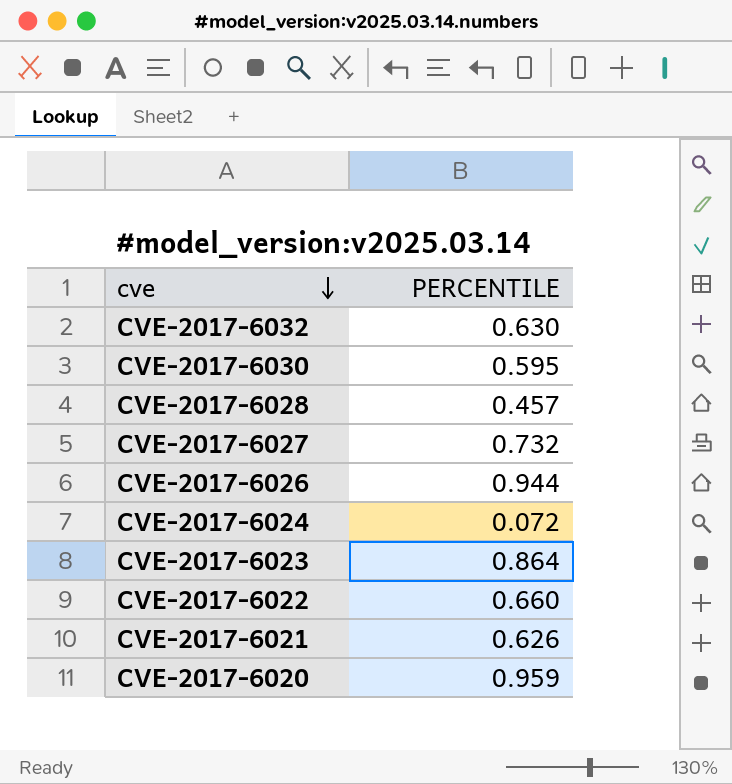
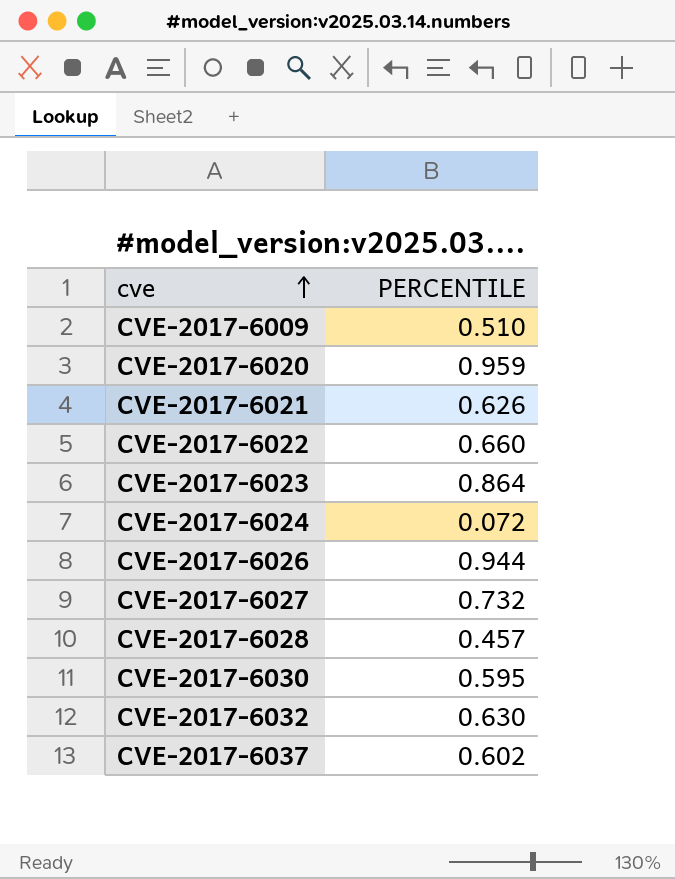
row order: cve descending -> cve ascending
row CVE-2017-6009: none -> 0.510
row CVE-2017-6037: none -> 0.602

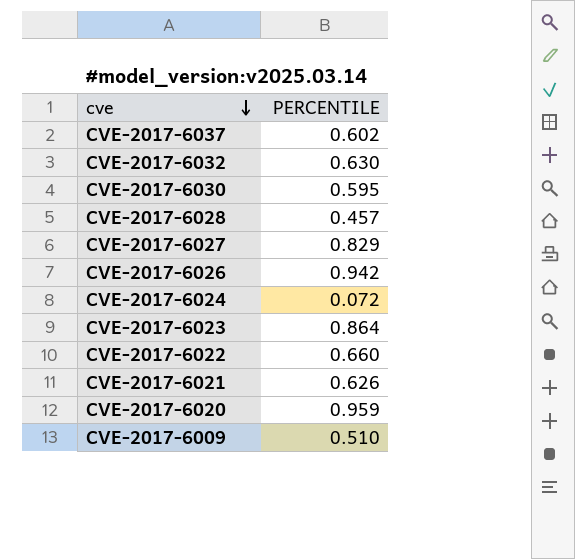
row order: cve ascending -> cve descending
CVE-2017-6027 | PERCENTILE: 0.732 -> 0.829
CVE-2017-6026 | PERCENTILE: 0.944 -> 0.942

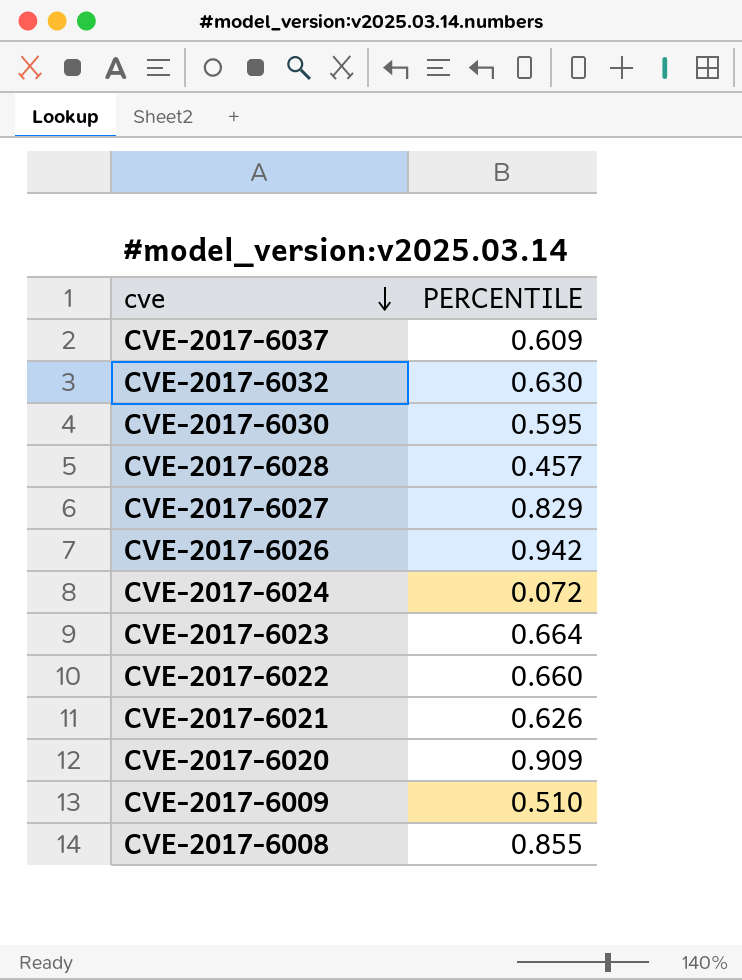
CVE-2017-6037 | PERCENTILE: 0.602 -> 0.609
CVE-2017-6023 | PERCENTILE: 0.864 -> 0.664
CVE-2017-6020 | PERCENTILE: 0.959 -> 0.909
row CVE-2017-6008: none -> 0.855

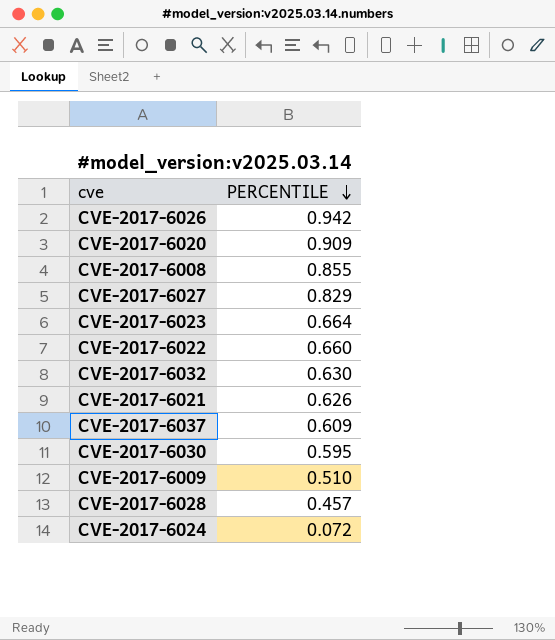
row order: cve descending -> PERCENTILE descending

